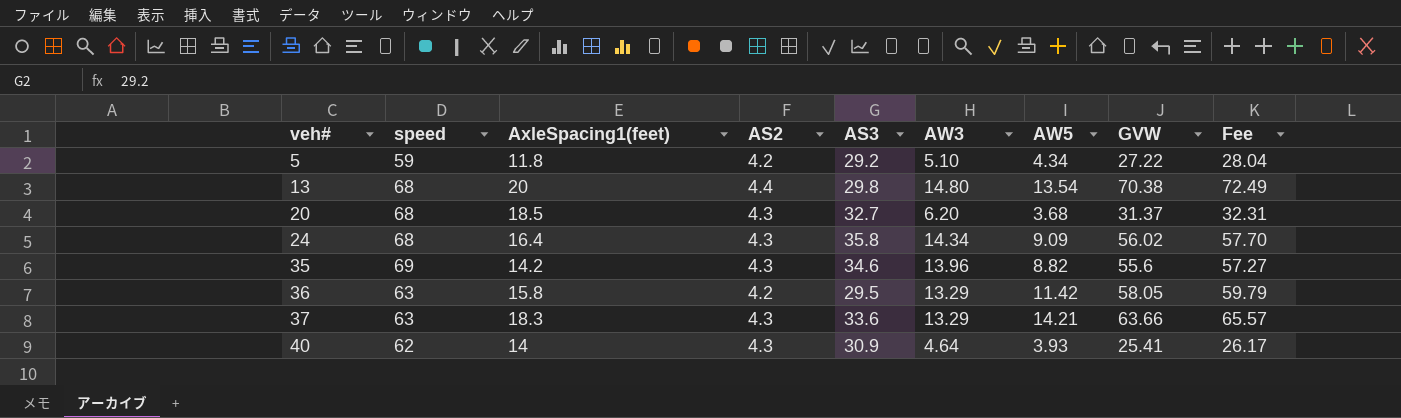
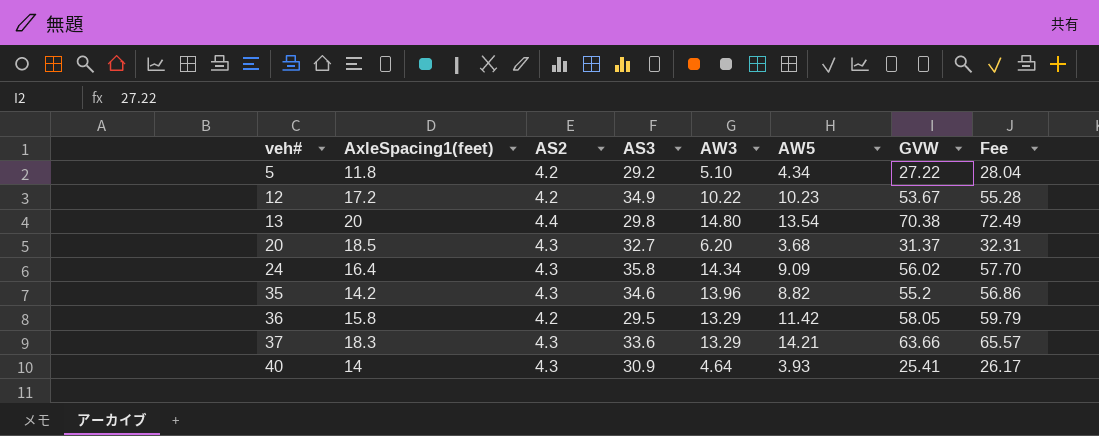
column speed | position: 2 -> none
row 12: none -> 17.2 | 4.2 | 34.9 | 10.22 | 10.23 | 53.67 | 55.28
35 | GVW: 55.6 -> 55.2
35 | Fee: 57.27 -> 56.86

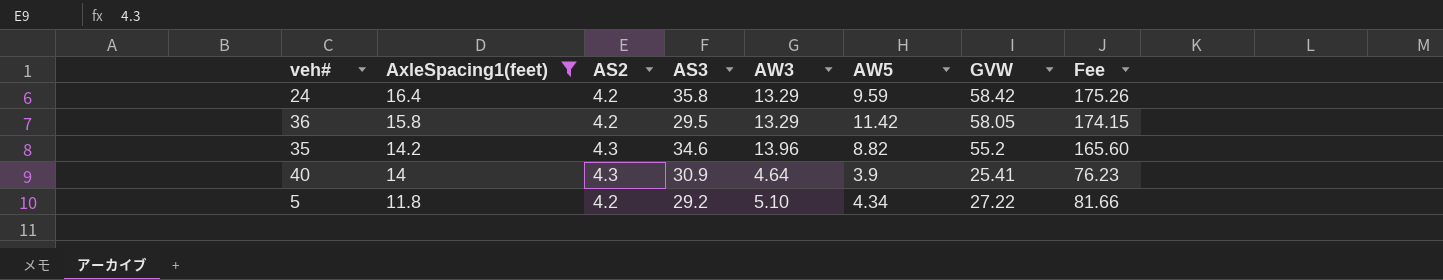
filter: none -> AxleSpacing1(feet) <= 16.4
row order: veh# ascending -> AxleSpacing1(feet) descending
column Fee | formula: [GVW] * 1.03 -> [GVW] * 3
24 | AS2: 4.3 -> 4.2
24 | AW3: 14.34 -> 13.29
24 | AW5: 9.09 -> 9.59
24 | GVW: 56.02 -> 58.42
40 | AW5: 3.93 -> 3.9

